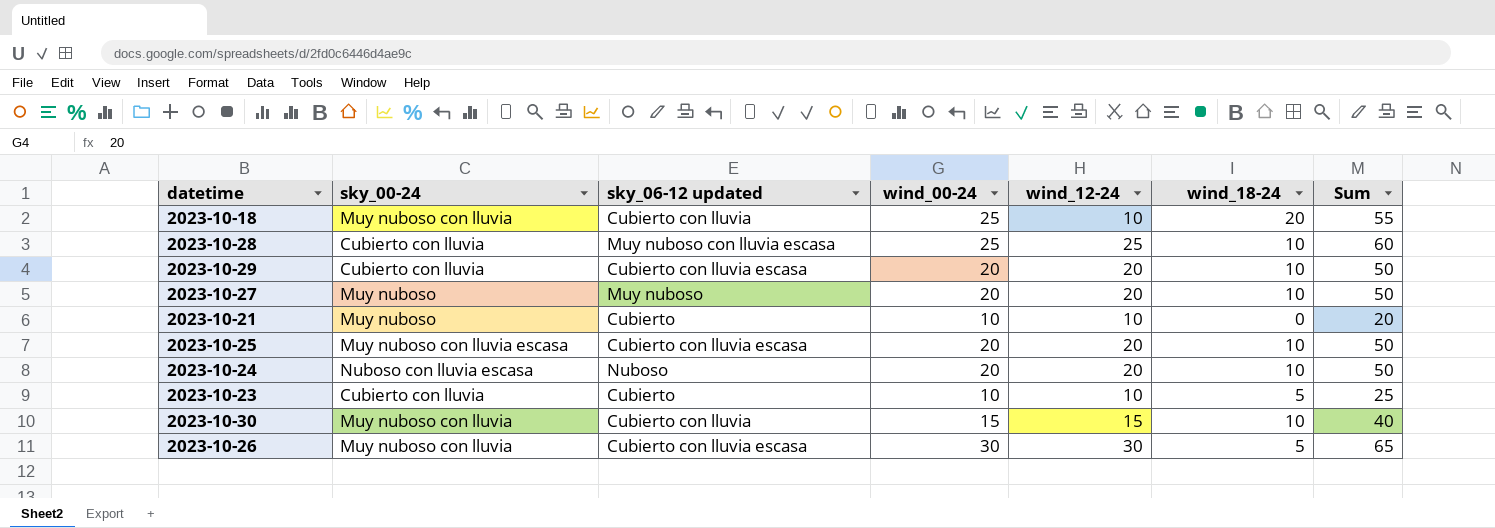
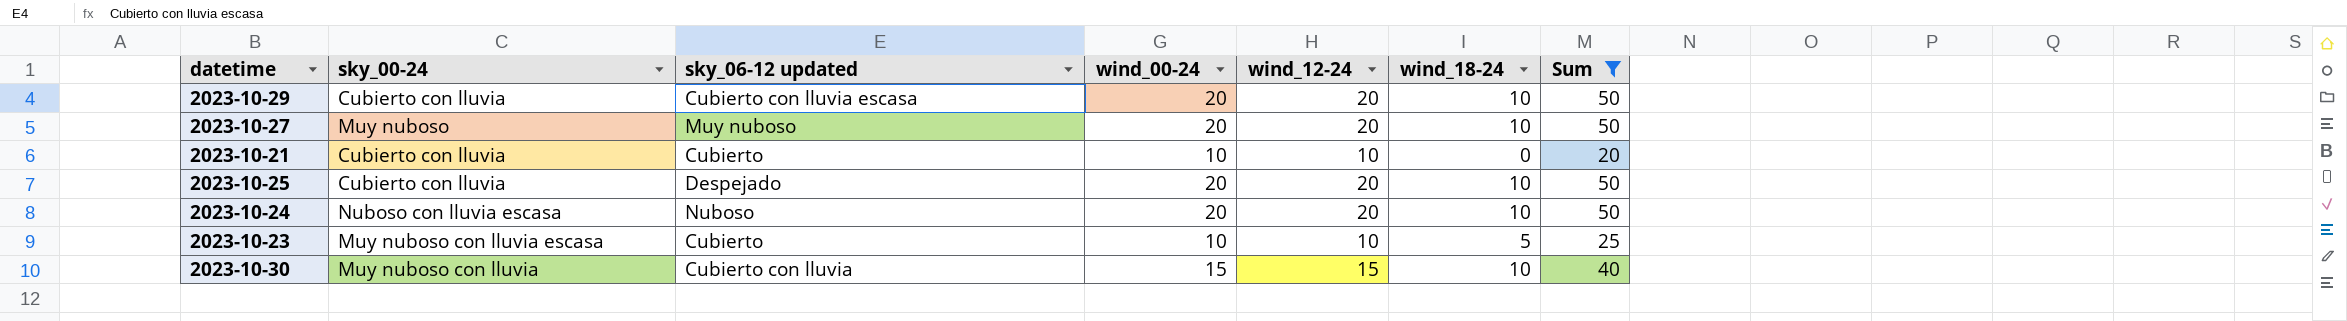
filter: none -> Sum <= 50
2023-10-21 | sky_00-24: Muy nuboso -> Cubierto con lluvia
2023-10-25 | sky_00-24: Muy nuboso con lluvia escasa -> Cubierto con lluvia
2023-10-25 | sky_06-12 updated: Cubierto con lluvia escasa -> Despejado
2023-10-23 | sky_00-24: Cubierto con lluvia -> Muy nuboso con lluvia escasa

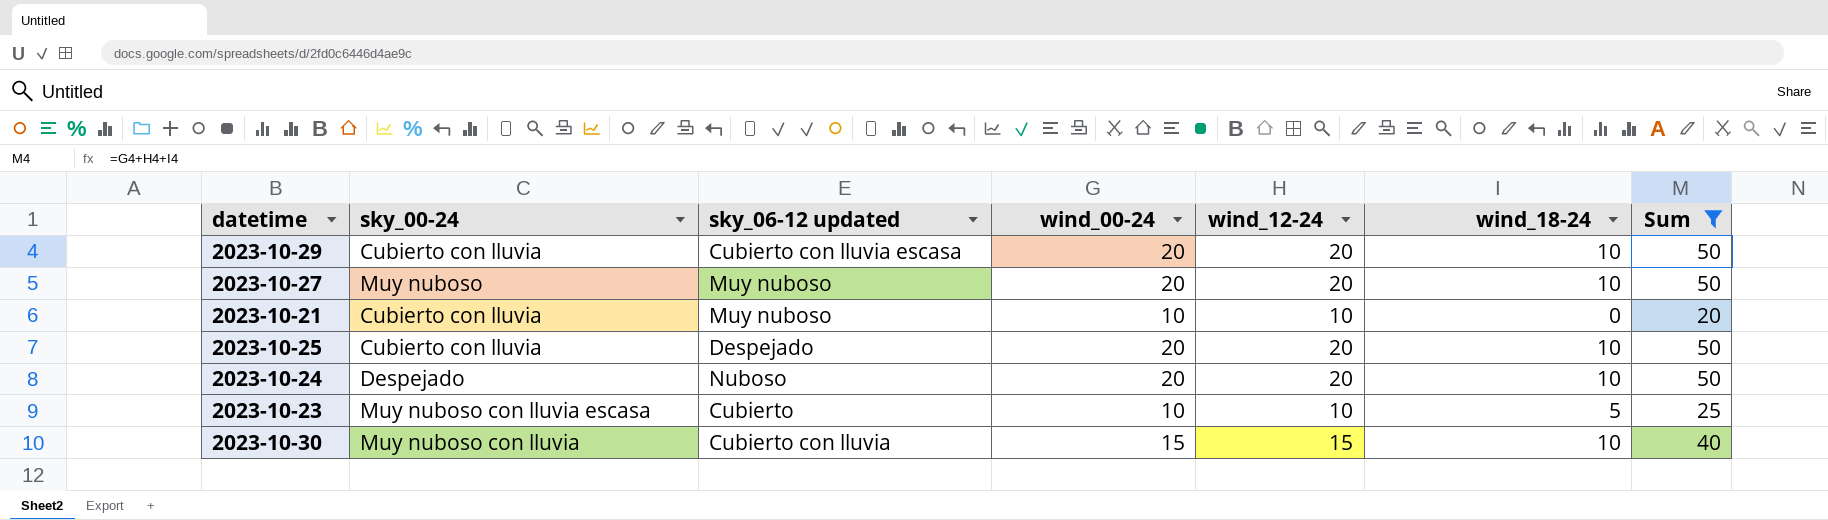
2023-10-21 | sky_06-12 updated: Cubierto -> Muy nuboso
2023-10-24 | sky_00-24: Nuboso con lluvia escasa -> Despejado

